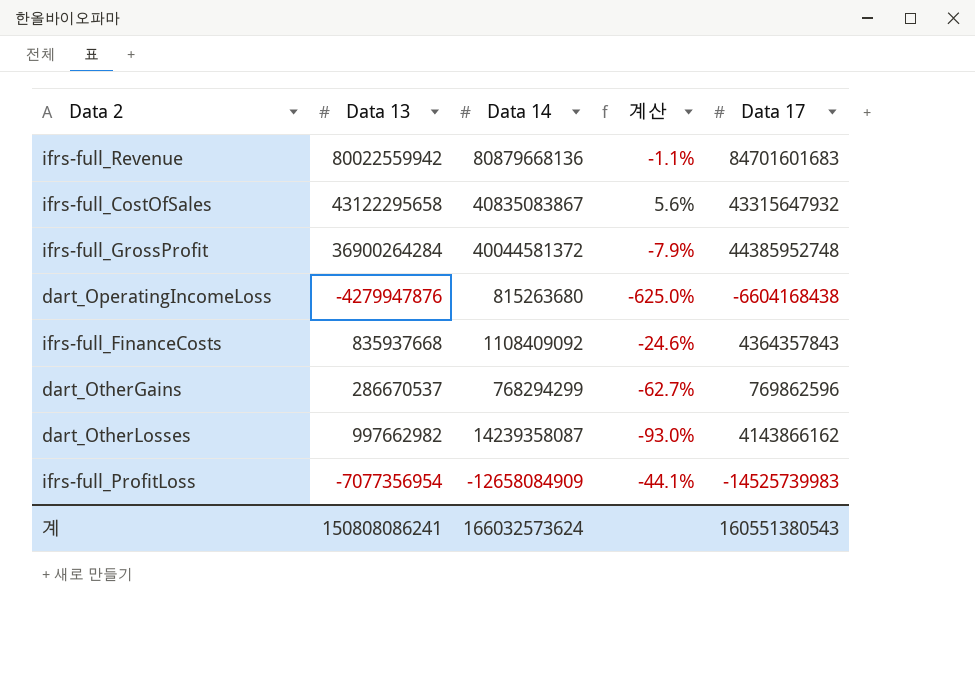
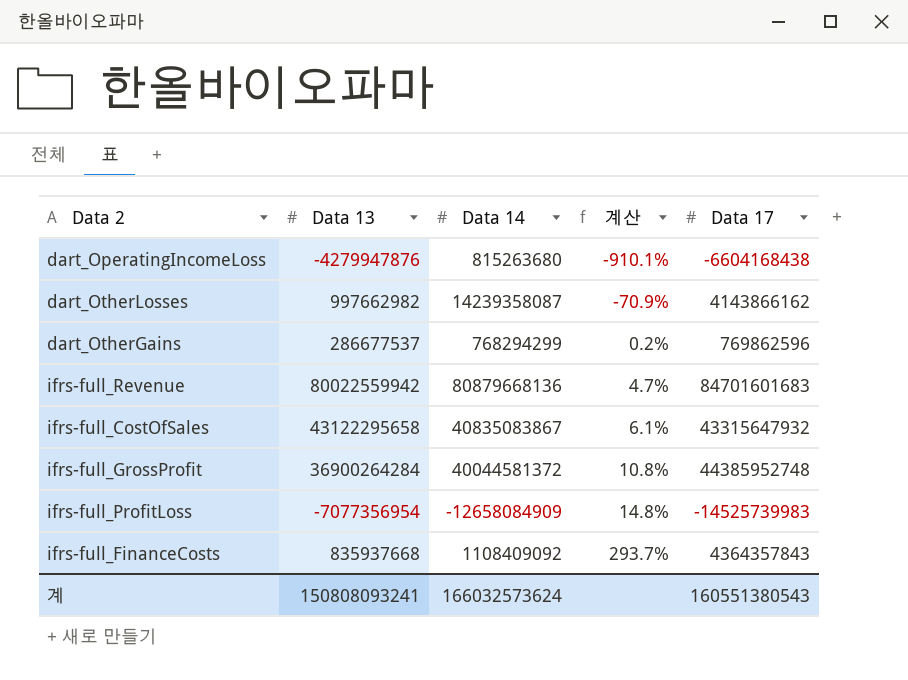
row order: none -> 계산 ascending
column 계산 | formula: ([Data 13] - [Data 14]) / [Data 14] -> ([Data 17] - [Data 14]) / [Data 14]
dart_OtherGains | Data 13: 286670537 -> 286677537
계 | Data 13: 150808086241 -> 150808093241

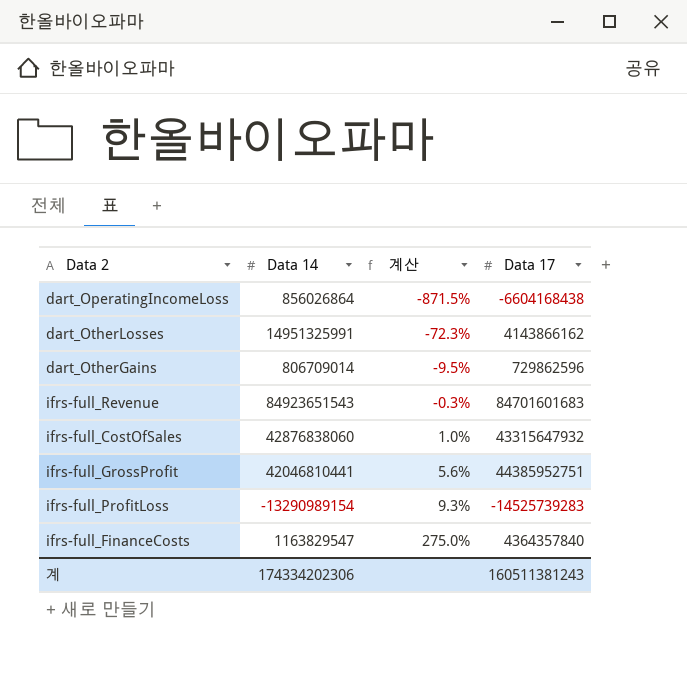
column Data 13 | position: 2 -> none
dart_OperatingIncomeLoss | Data 14: 815263680 -> 856026864
dart_OperatingIncomeLoss | 계산: -910.1% -> -871.5%
dart_OtherLosses | Data 14: 14239358087 -> 14951325991
dart_OtherLosses | 계산: -70.9% -> -72.3%
dart_OtherGains | Data 14: 768294299 -> 806709014
dart_OtherGains | 계산: 0.2% -> -9.5%
dart_OtherGains | Data 17: 769862596 -> 729862596
ifrs-full_Revenue | Data 14: 80879668136 -> 84923651543
ifrs-full_Revenue | 계산: 4.7% -> -0.3%
ifrs-full_CostOfSales | Data 14: 40835083867 -> 42876838060
ifrs-full_CostOfSales | 계산: 6.1% -> 1.0%
ifrs-full_GrossProfit | Data 14: 40044581372 -> 42046810441
ifrs-full_GrossProfit | 계산: 10.8% -> 5.6%
ifrs-full_GrossProfit | Data 17: 44385952748 -> 44385952751
ifrs-full_ProfitLoss | Data 14: -12658084909 -> -13290989154
ifrs-full_ProfitLoss | 계산: 14.8% -> 9.3%
ifrs-full_ProfitLoss | Data 17: -14525739983 -> -14525739283
ifrs-full_FinanceCosts | Data 14: 1108409092 -> 1163829547
ifrs-full_FinanceCosts | 계산: 293.7% -> 275.0%
ifrs-full_FinanceCosts | Data 17: 4364357843 -> 4364357840
계 | Data 14: 166032573624 -> 174334202306
계 | Data 17: 160551380543 -> 160511381243

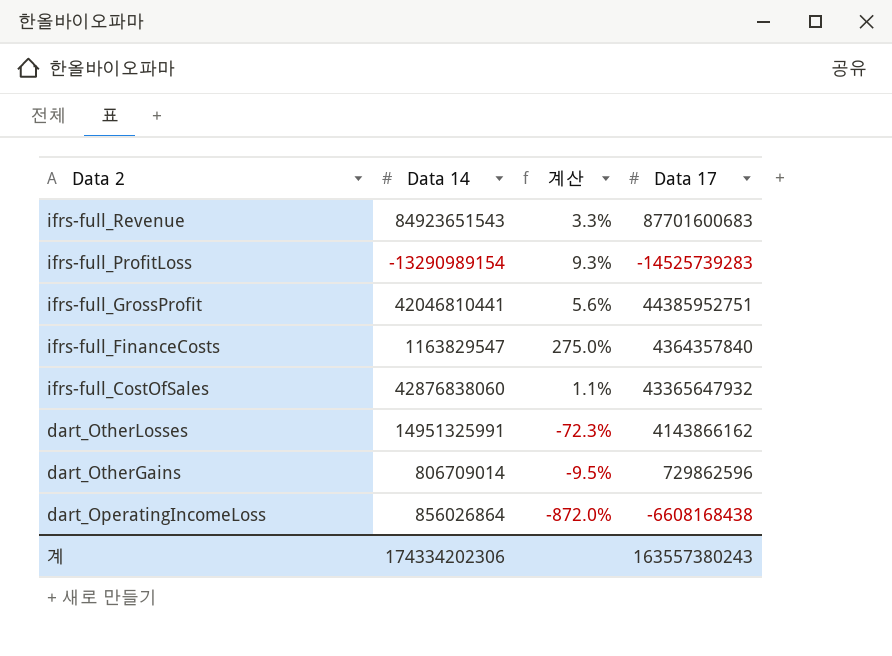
row order: 계산 ascending -> Data 2 descending
ifrs-full_Revenue | 계산: -0.3% -> 3.3%
ifrs-full_Revenue | Data 17: 84701601683 -> 87701600683
ifrs-full_CostOfSales | 계산: 1.0% -> 1.1%
ifrs-full_CostOfSales | Data 17: 43315647932 -> 43365647932
dart_OperatingIncomeLoss | 계산: -871.5% -> -872.0%
dart_OperatingIncomeLoss | Data 17: -6604168438 -> -6608168438
계 | Data 17: 160511381243 -> 163557380243

